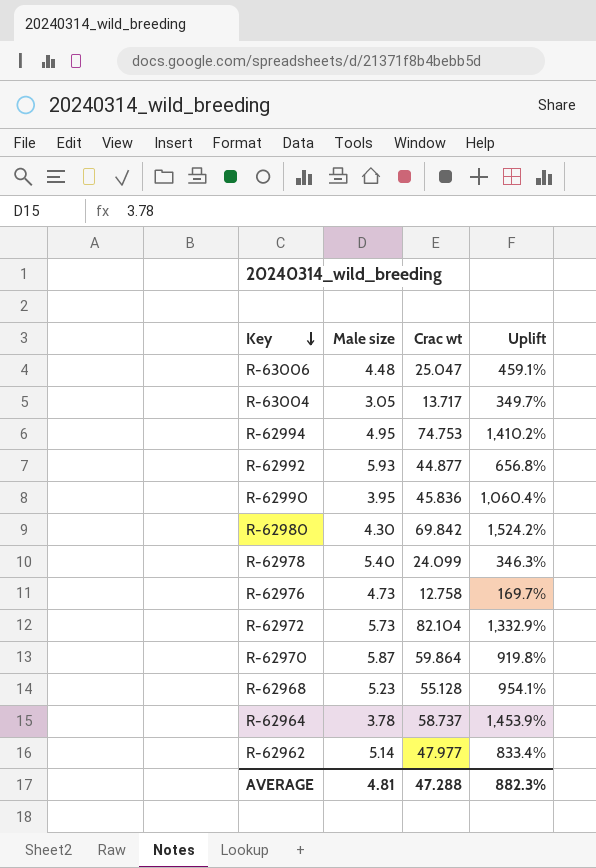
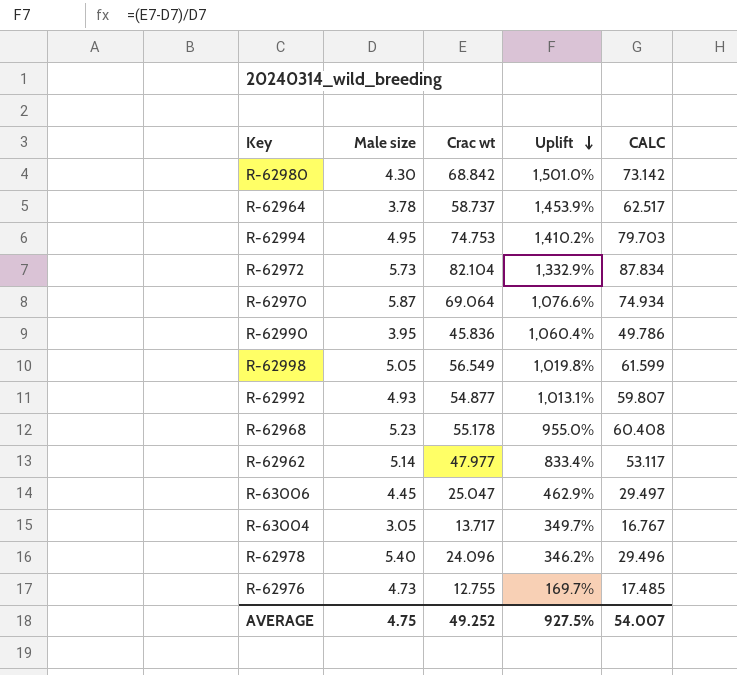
row order: Key descending -> Uplift descending
column CALC | formula: none -> [Male size] + [Crac wt]
R-62980 | Crac wt: 69.842 -> 68.842
R-62980 | Uplift: 1,524.2% -> 1,501.0%
R-62970 | Crac wt: 59.864 -> 69.064
R-62970 | Uplift: 919.8% -> 1,076.6%
row R-62998: none -> 5.05 | 56.549 | 1,019.8% | 61.599
R-62992 | Male size: 5.93 -> 4.93
R-62992 | Crac wt: 44.877 -> 54.877
R-62992 | Uplift: 656.8% -> 1,013.1%
R-62968 | Crac wt: 55.128 -> 55.178
R-62968 | Uplift: 954.1% -> 955.0%
R-63006 | Male size: 4.48 -> 4.45
R-63006 | Uplift: 459.1% -> 462.9%
R-62978 | Crac wt: 24.099 -> 24.096
R-62978 | Uplift: 346.3% -> 346.2%
R-62976 | Crac wt: 12.758 -> 12.755
AVERAGE | Male size: 4.81 -> 4.75
AVERAGE | Crac wt: 47.288 -> 49.252
AVERAGE | Uplift: 882.3% -> 927.5%

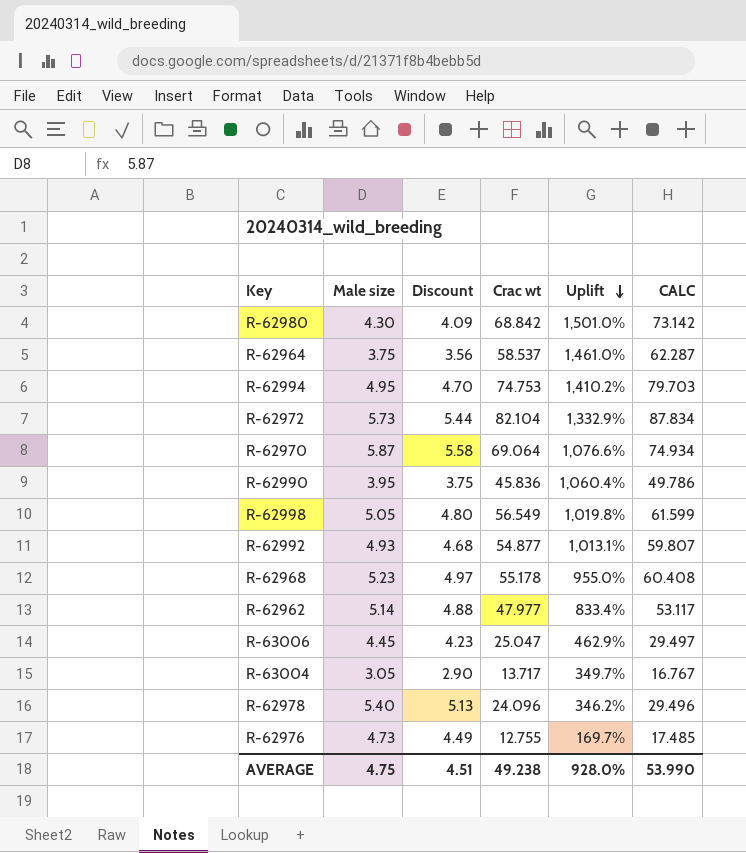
column Discount | formula: none -> [Male size] * 0.95
R-62964 | Male size: 3.78 -> 3.75
R-62964 | Crac wt: 58.737 -> 58.537
R-62964 | Uplift: 1,453.9% -> 1,461.0%
R-62964 | CALC: 62.517 -> 62.287
AVERAGE | Crac wt: 49.252 -> 49.238
AVERAGE | Uplift: 927.5% -> 928.0%
AVERAGE | CALC: 54.007 -> 53.990

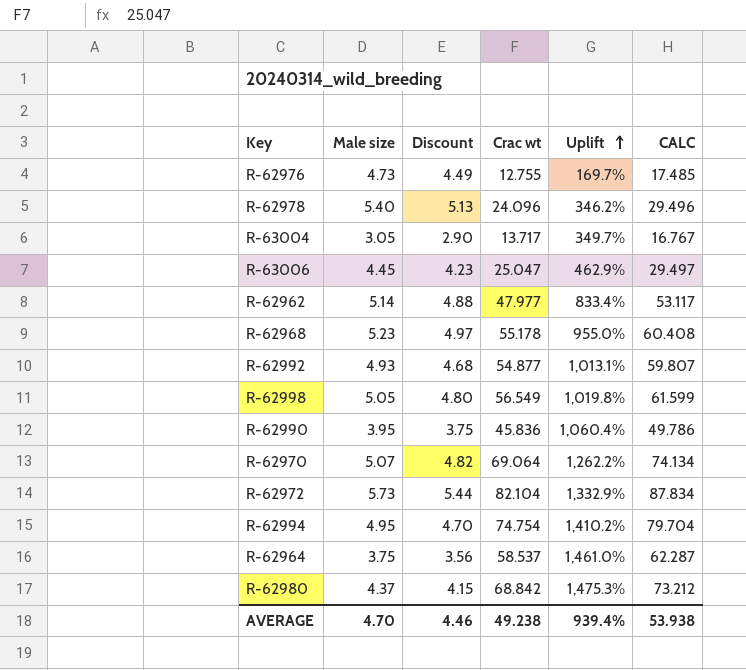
row order: Uplift descending -> Uplift ascending
R-62970 | Male size: 5.87 -> 5.07
R-62970 | Discount: 5.58 -> 4.82
R-62970 | Uplift: 1,076.6% -> 1,262.2%
R-62970 | CALC: 74.934 -> 74.134
R-62994 | Crac wt: 74.753 -> 74.754
R-62994 | CALC: 79.703 -> 79.704
R-62980 | Male size: 4.30 -> 4.37
R-62980 | Discount: 4.09 -> 4.15
R-62980 | Uplift: 1,501.0% -> 1,475.3%
R-62980 | CALC: 73.142 -> 73.212
AVERAGE | Male size: 4.75 -> 4.70
AVERAGE | Discount: 4.51 -> 4.46
AVERAGE | Uplift: 928.0% -> 939.4%
AVERAGE | CALC: 53.990 -> 53.938

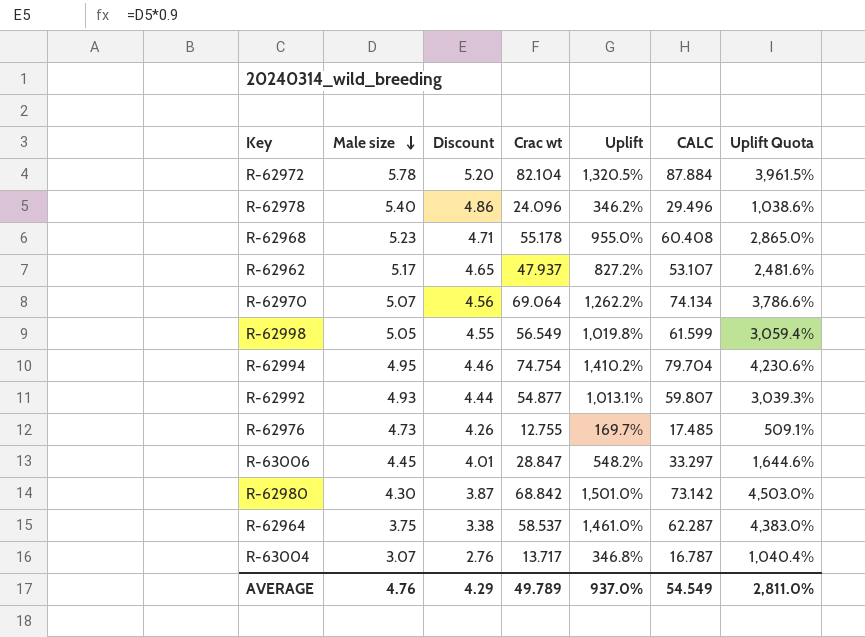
row order: Uplift ascending -> Male size descending
column Discount | formula: [Male size] * 0.95 -> [Male size] * 0.9
column Uplift Quota | formula: none -> [Uplift] * 3
row R-62990: 3.95 | 3.75 | 45.836 | 1,060.4% | 49.786 -> none
R-62972 | Male size: 5.73 -> 5.78
R-62972 | Uplift: 1,332.9% -> 1,320.5%
R-62972 | CALC: 87.834 -> 87.884
R-62962 | Male size: 5.14 -> 5.17
R-62962 | Crac wt: 47.977 -> 47.937
R-62962 | Uplift: 833.4% -> 827.2%
R-62962 | CALC: 53.117 -> 53.107
R-63006 | Crac wt: 25.047 -> 28.847
R-63006 | Uplift: 462.9% -> 548.2%
R-63006 | CALC: 29.497 -> 33.297
R-62980 | Male size: 4.37 -> 4.30
R-62980 | Uplift: 1,475.3% -> 1,501.0%
R-62980 | CALC: 73.212 -> 73.142
R-63004 | Male size: 3.05 -> 3.07
R-63004 | Uplift: 349.7% -> 346.8%
R-63004 | CALC: 16.767 -> 16.787
AVERAGE | Male size: 4.70 -> 4.76
AVERAGE | Discount: 4.46 -> 4.29
AVERAGE | Crac wt: 49.238 -> 49.789
AVERAGE | Uplift: 939.4% -> 937.0%
AVERAGE | CALC: 53.938 -> 54.549

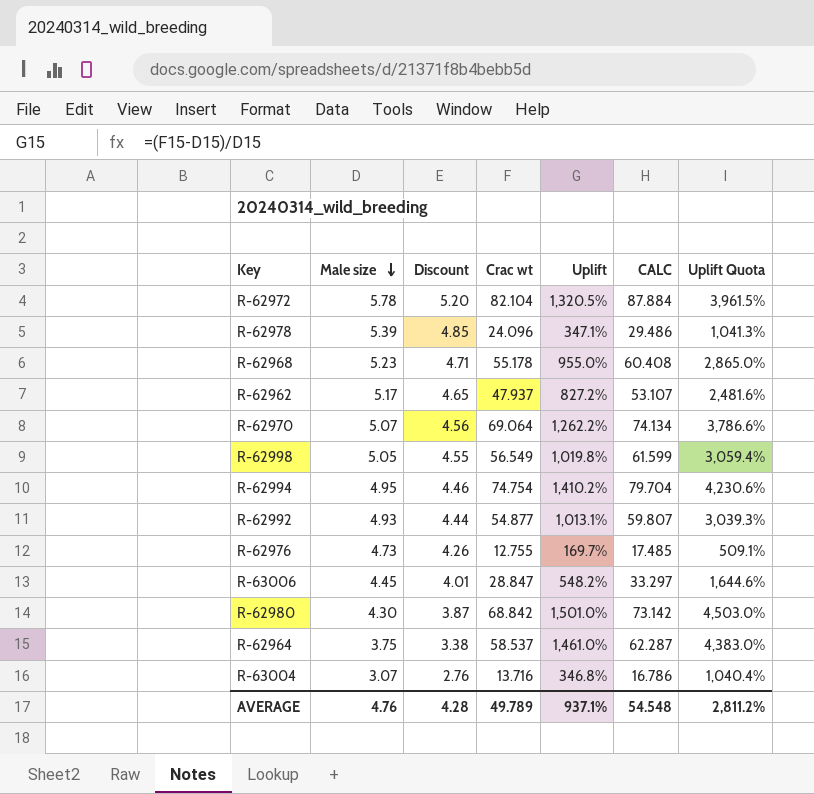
R-62978 | Male size: 5.40 -> 5.39
R-62978 | Discount: 4.86 -> 4.85
R-62978 | Uplift: 346.2% -> 347.1%
R-62978 | CALC: 29.496 -> 29.486
R-62978 | Uplift Quota: 1,038.6% -> 1,041.3%
R-63004 | Crac wt: 13.717 -> 13.716
R-63004 | CALC: 16.787 -> 16.786
AVERAGE | Discount: 4.29 -> 4.28
AVERAGE | Uplift: 937.0% -> 937.1%
AVERAGE | CALC: 54.549 -> 54.548
AVERAGE | Uplift Quota: 2,811.0% -> 2,811.2%

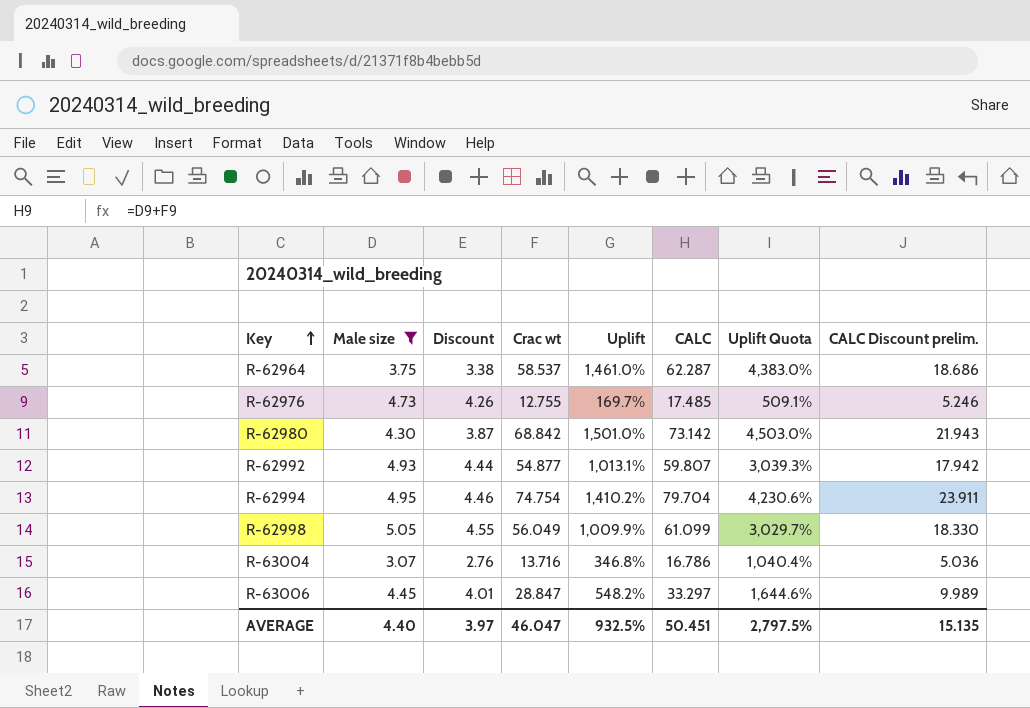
filter: none -> Male size <= 5.05
row order: Male size descending -> Key ascending
column CALC Discount prelim. | formula: none -> [CALC] * 0.3
R-62998 | Crac wt: 56.549 -> 56.049
R-62998 | Uplift: 1,019.8% -> 1,009.9%
R-62998 | CALC: 61.599 -> 61.099
R-62998 | Uplift Quota: 3,059.4% -> 3,029.7%
AVERAGE | Male size: 4.76 -> 4.40
AVERAGE | Discount: 4.28 -> 3.97
AVERAGE | Crac wt: 49.789 -> 46.047
AVERAGE | Uplift: 937.1% -> 932.5%
AVERAGE | CALC: 54.548 -> 50.451
AVERAGE | Uplift Quota: 2,811.2% -> 2,797.5%

